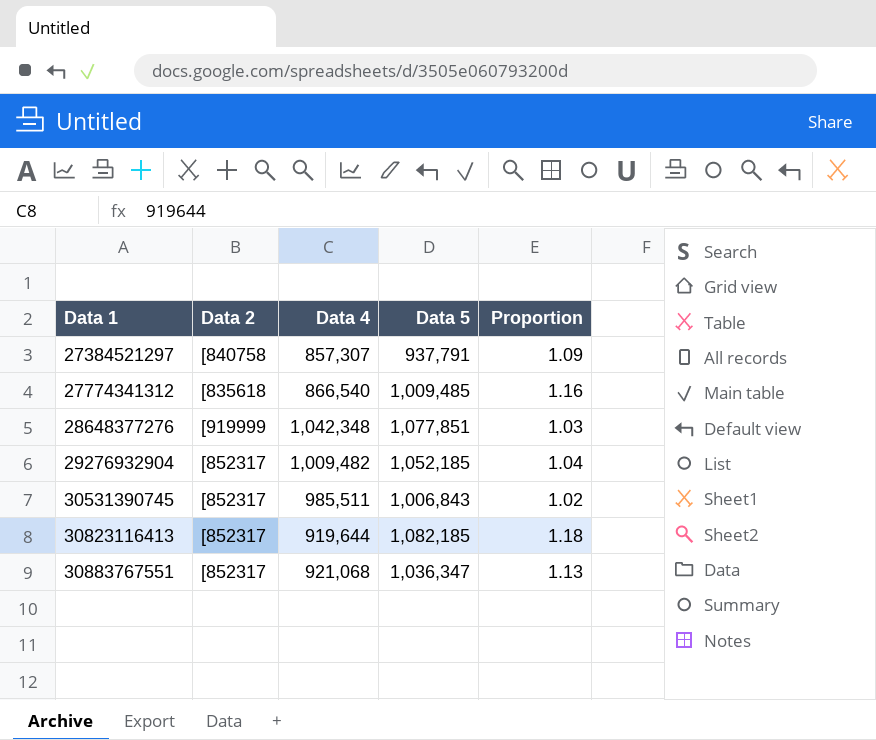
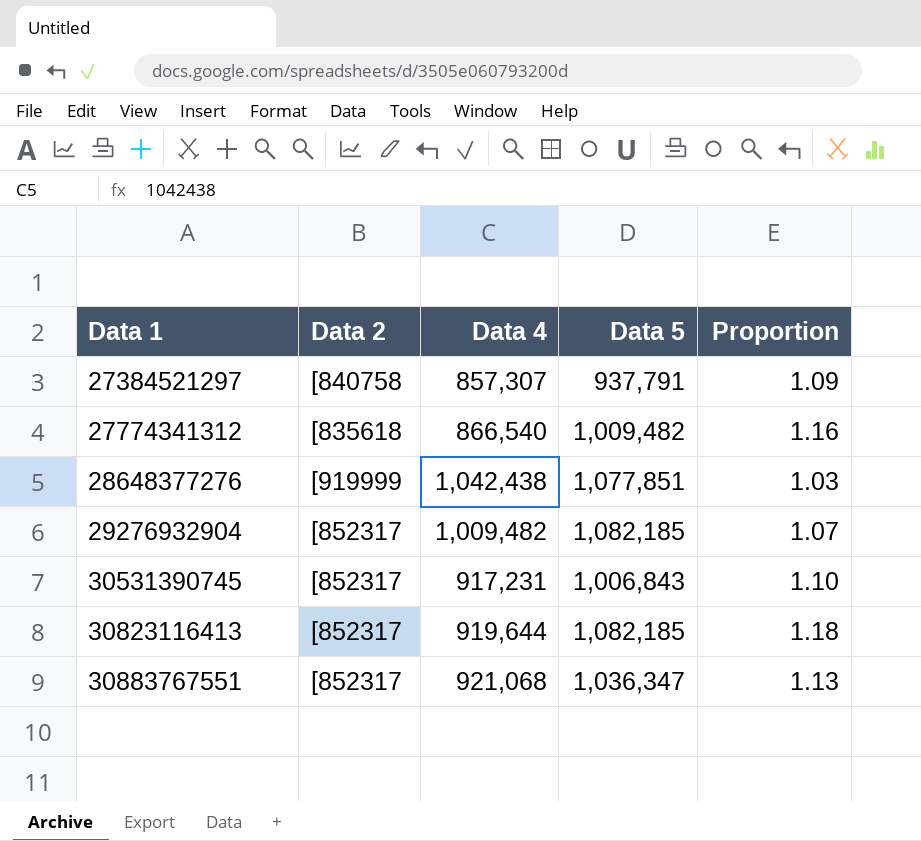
27774341312 | Data 5: 1,009,485 -> 1,009,482
28648377276 | Data 4: 1,042,348 -> 1,042,438
29276932904 | Data 5: 1,052,185 -> 1,082,185
29276932904 | Proportion: 1.04 -> 1.07
30531390745 | Data 4: 985,511 -> 917,231
30531390745 | Proportion: 1.02 -> 1.10

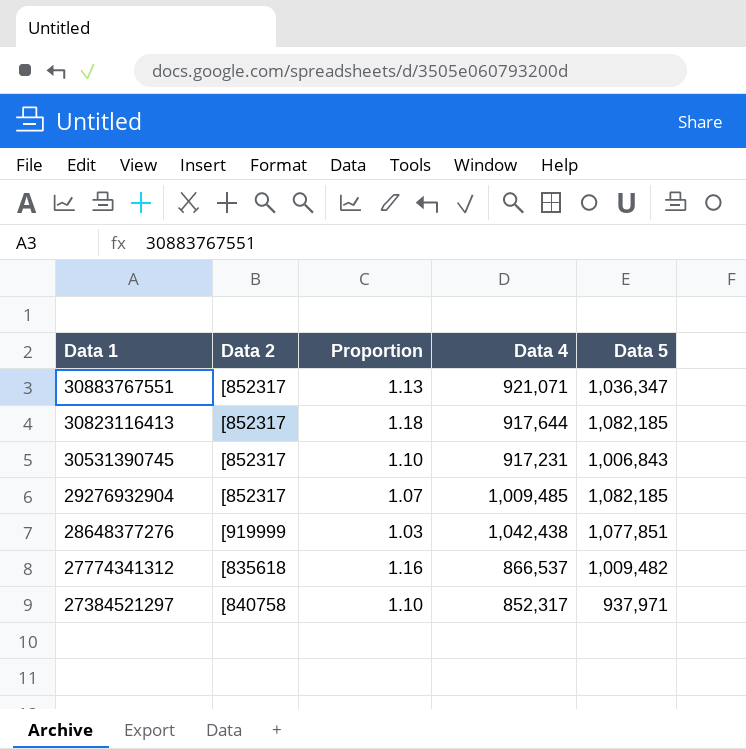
row order: Data 1 ascending -> Data 1 descending
column Proportion | position: 5 -> 3
30883767551 | Data 4: 921,068 -> 921,071
30823116413 | Data 4: 919,644 -> 917,644
29276932904 | Data 4: 1,009,482 -> 1,009,485
27774341312 | Data 4: 866,540 -> 866,537
27384521297 | Proportion: 1.09 -> 1.10
27384521297 | Data 4: 857,307 -> 852,317
27384521297 | Data 5: 937,791 -> 937,971

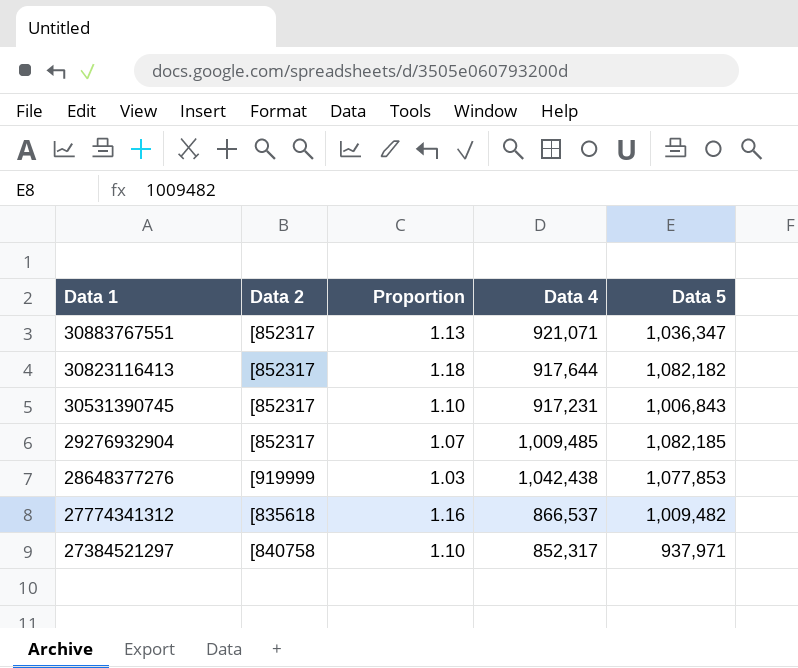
30823116413 | Data 5: 1,082,185 -> 1,082,182
28648377276 | Data 5: 1,077,851 -> 1,077,853

